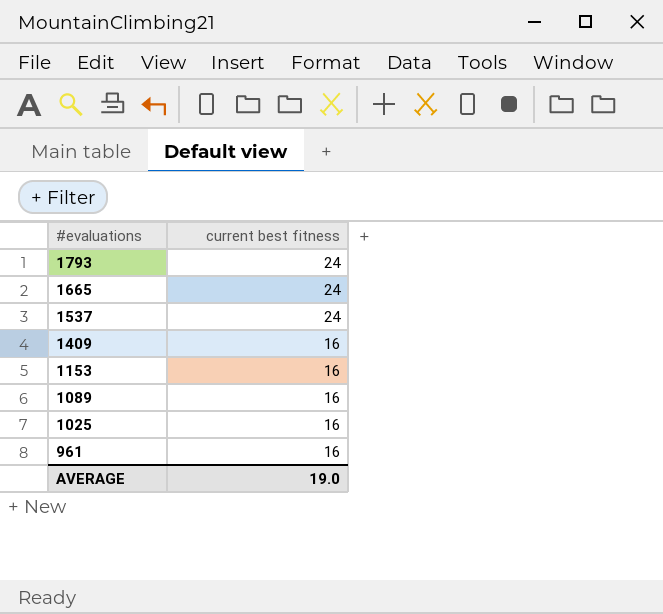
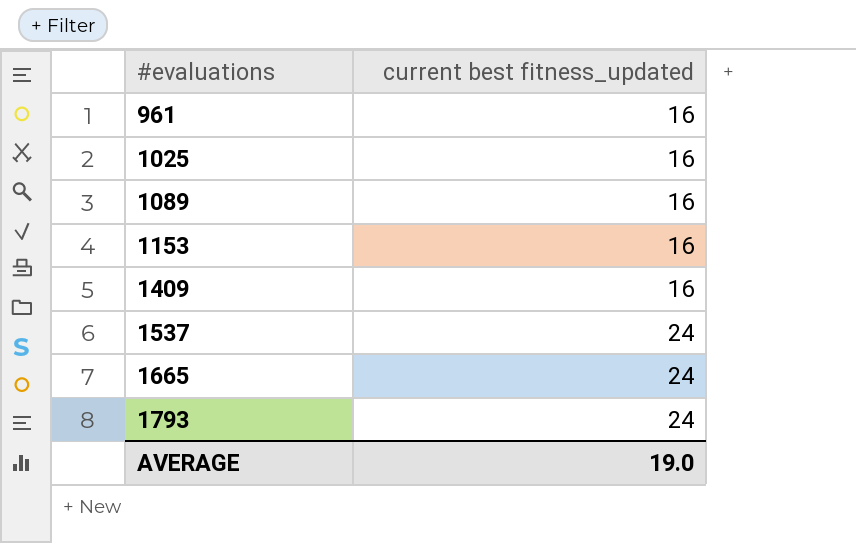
row order: #evaluations descending -> #evaluations ascending
column name: current best fitness -> current best fitness_updated

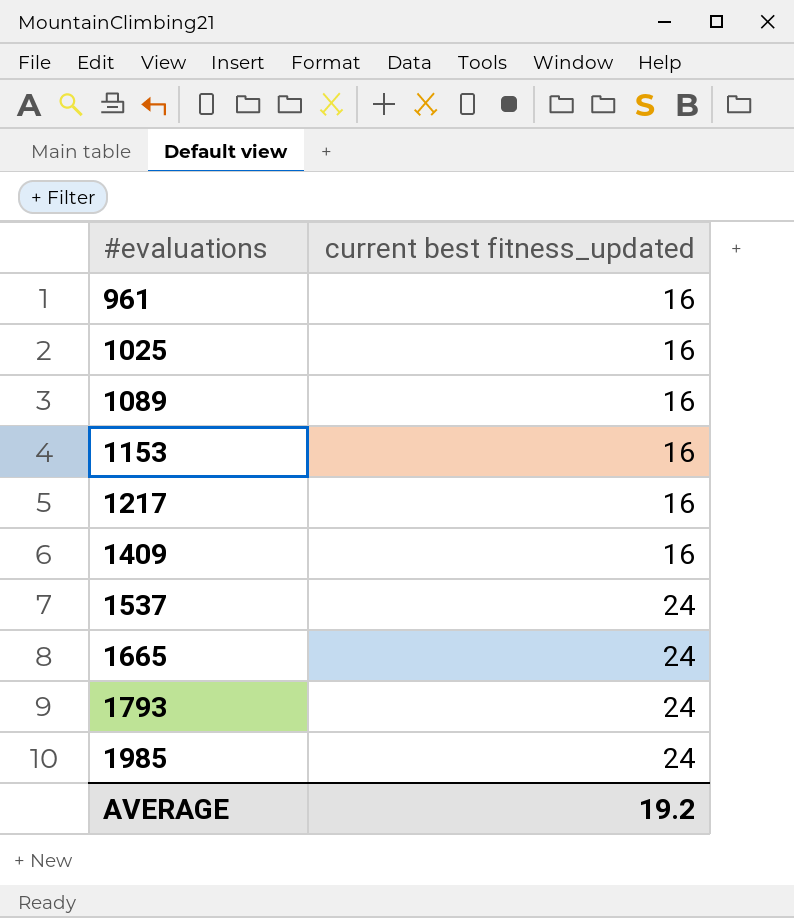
row 1217: none -> 16
row 1985: none -> 24
AVERAGE | current best fitness_updated: 19.0 -> 19.2

